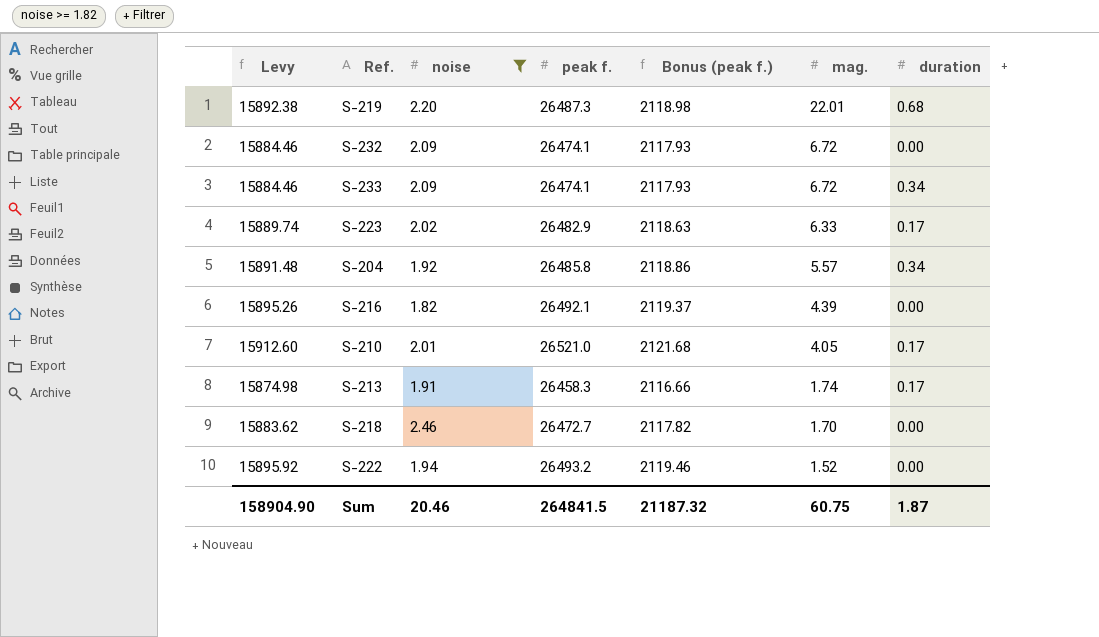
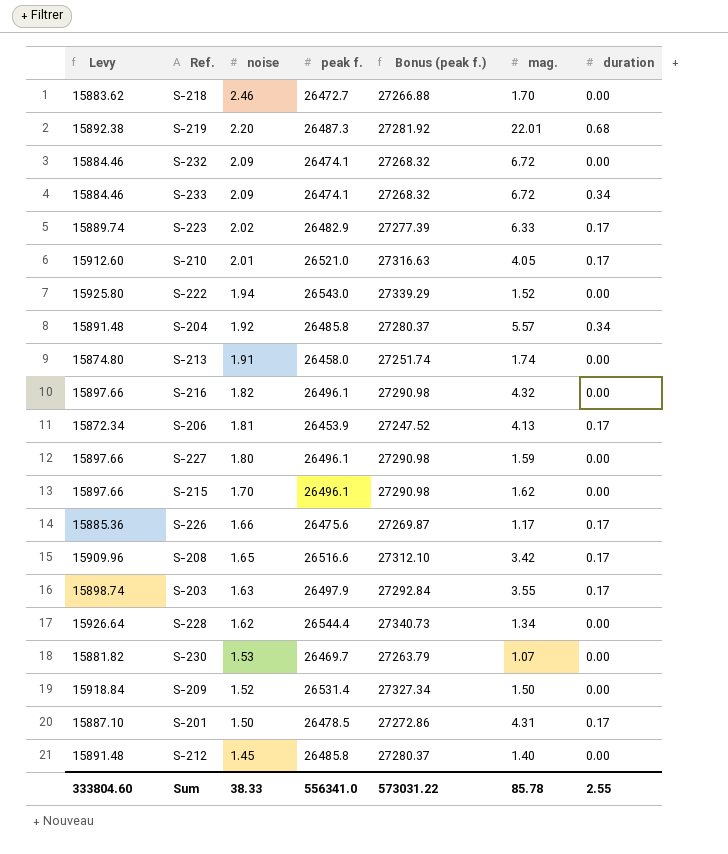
filter: noise >= 1.82 -> none
row order: mag. descending -> noise descending
column Bonus (peak f.) | formula: [peak f.] * 0.08 -> [peak f.] * 1.03
S-222 | Levy: 15895.92 -> 15925.80
S-222 | peak f.: 26493.2 -> 26543.0
S-213 | Levy: 15874.98 -> 15874.80
S-213 | peak f.: 26458.3 -> 26458.0
S-213 | duration: 0.17 -> 0.00
S-216 | Levy: 15895.26 -> 15897.66
S-216 | peak f.: 26492.1 -> 26496.1
S-216 | mag.: 4.39 -> 4.32
Sum | Levy: 158904.90 -> 333804.60
Sum | noise: 20.46 -> 38.33
Sum | peak f.: 264841.5 -> 556341.0
Sum | Bonus (peak f.): 21187.32 -> 573031.22
Sum | mag.: 60.75 -> 85.78
Sum | duration: 1.87 -> 2.55

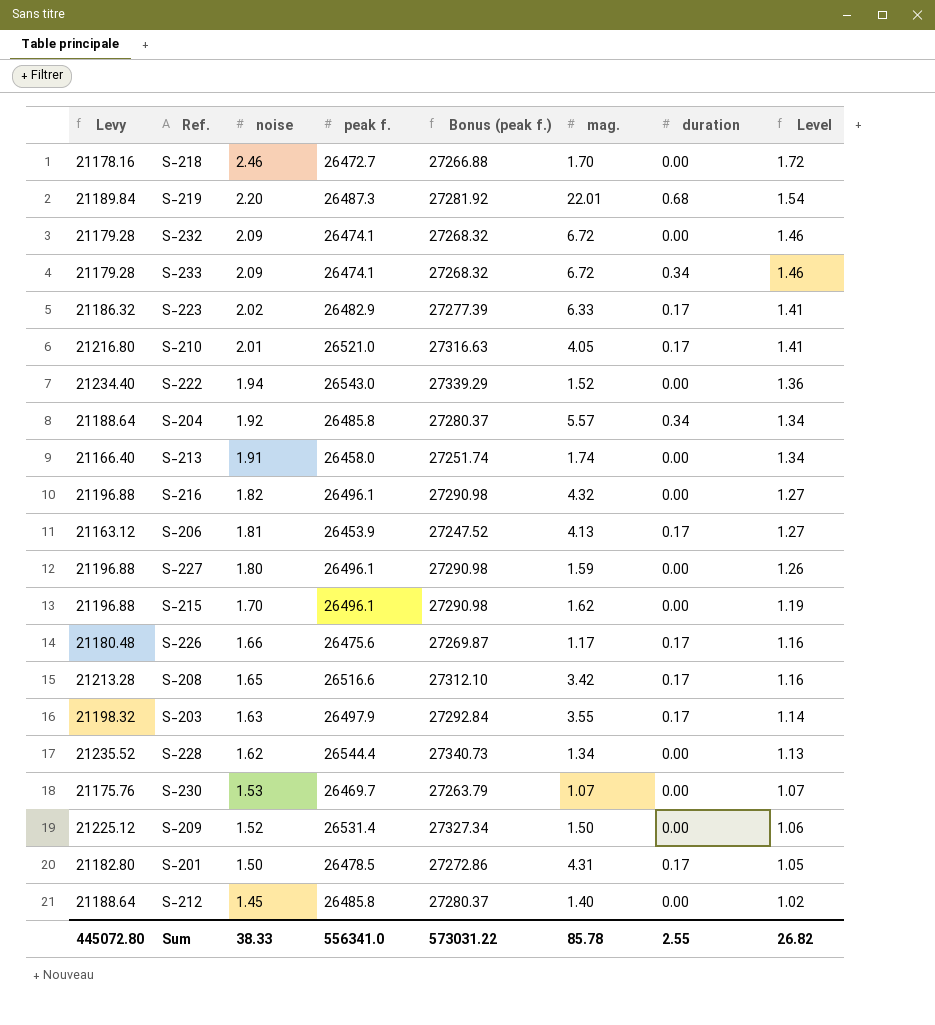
column Levy | formula: [peak f.] * 0.6 -> [peak f.] * 0.8
column Level | formula: none -> [noise] * 0.7
Sum | Levy: 333804.60 -> 445072.80

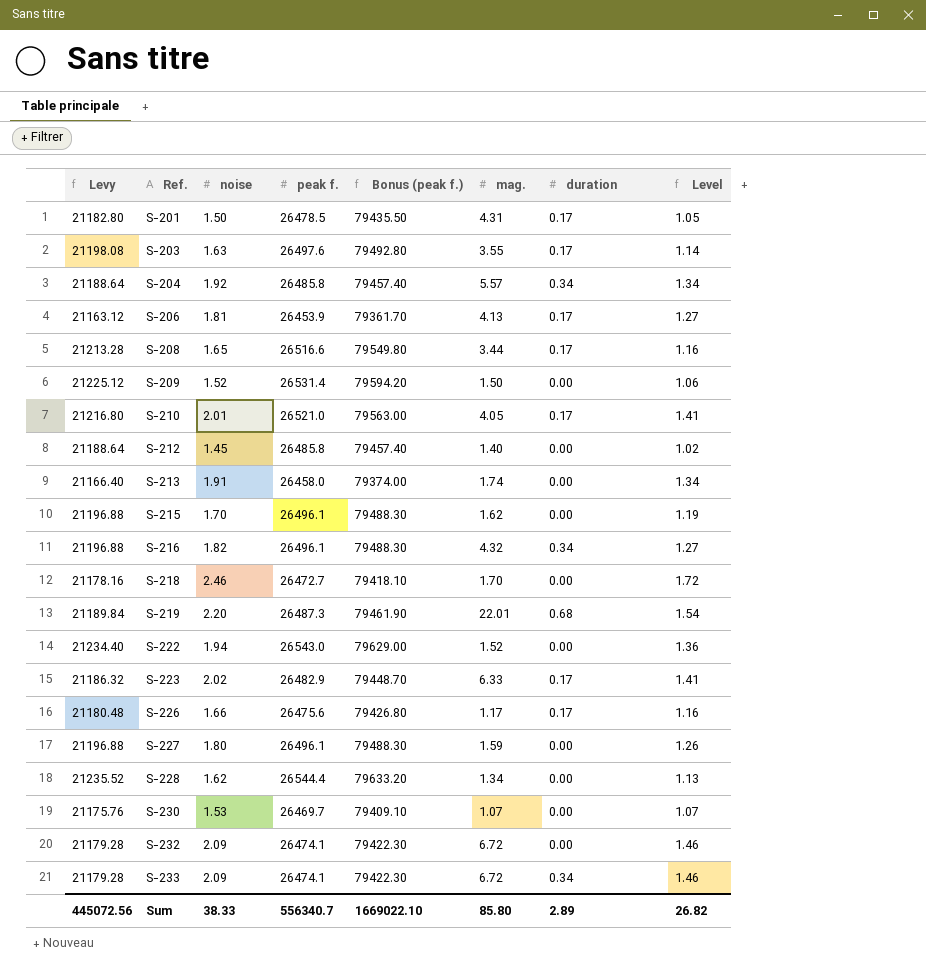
row order: noise descending -> Ref. ascending
column Bonus (peak f.) | formula: [peak f.] * 1.03 -> [peak f.] * 3
S-203 | Levy: 21198.32 -> 21198.08
S-203 | peak f.: 26497.9 -> 26497.6
S-208 | mag.: 3.42 -> 3.44
S-216 | duration: 0.00 -> 0.34
Sum | Levy: 445072.80 -> 445072.56
Sum | peak f.: 556341.0 -> 556340.7
Sum | Bonus (peak f.): 573031.22 -> 1669022.10
Sum | mag.: 85.78 -> 85.80
Sum | duration: 2.55 -> 2.89

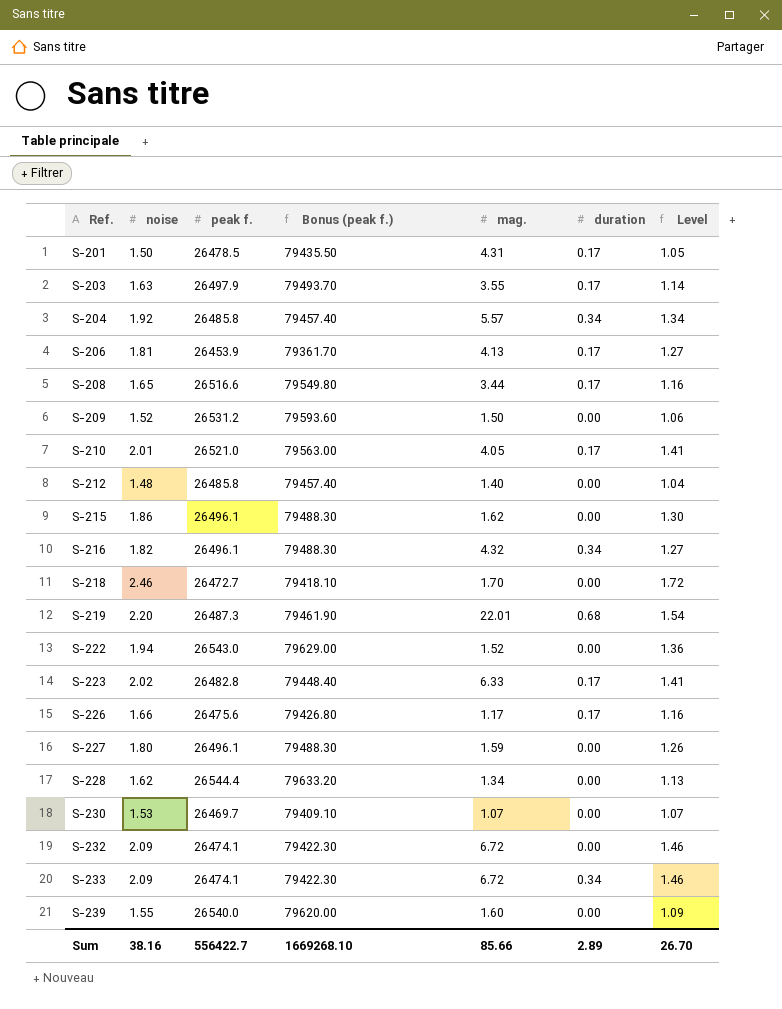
column Levy | formula: [peak f.] * 0.8 -> none
row S-213: 21166.40 | 1.91 | 26458.0 | 79374.00 | 1.74 | 0.00 | 1.34 -> none
S-203 | peak f.: 26497.6 -> 26497.9
S-203 | Bonus (peak f.): 79492.80 -> 79493.70
S-209 | peak f.: 26531.4 -> 26531.2
S-209 | Bonus (peak f.): 79594.20 -> 79593.60
S-212 | noise: 1.45 -> 1.48
S-212 | Level: 1.02 -> 1.04
S-215 | noise: 1.70 -> 1.86
S-215 | Level: 1.19 -> 1.30
S-223 | peak f.: 26482.9 -> 26482.8
S-223 | Bonus (peak f.): 79448.70 -> 79448.40
row S-239: none -> 1.55 | 26540.0 | 79620.00 | 1.60 | 0.00 | 1.09
Sum | noise: 38.33 -> 38.16
Sum | peak f.: 556340.7 -> 556422.7
Sum | Bonus (peak f.): 1669022.10 -> 1669268.10
Sum | mag.: 85.80 -> 85.66
Sum | Level: 26.82 -> 26.70

